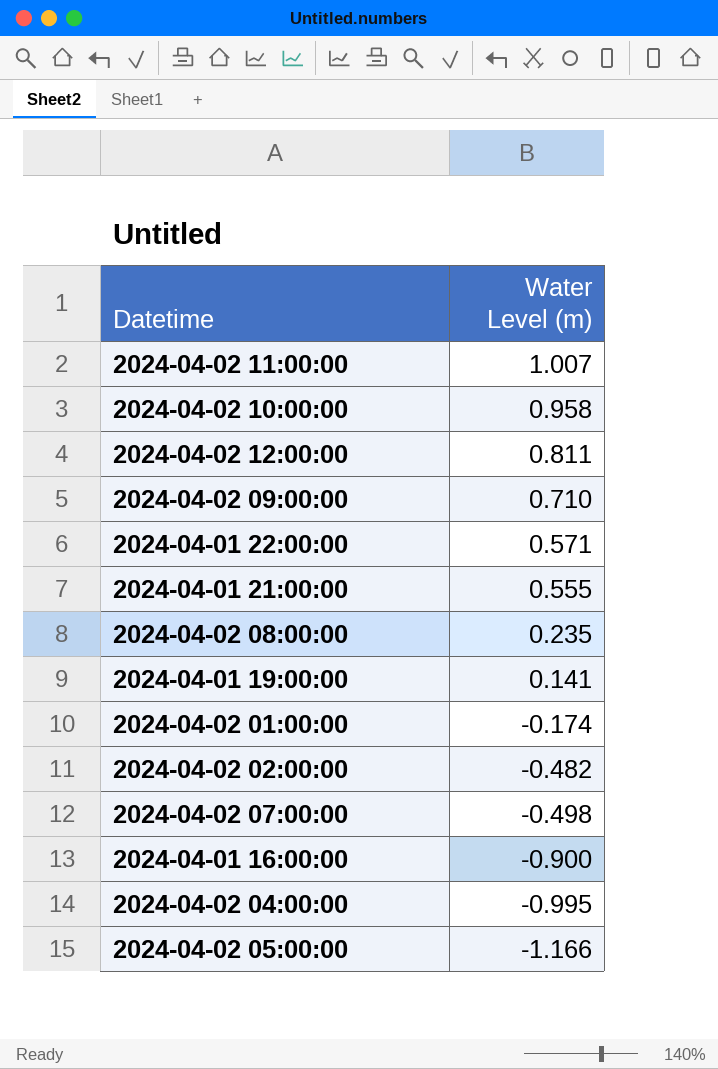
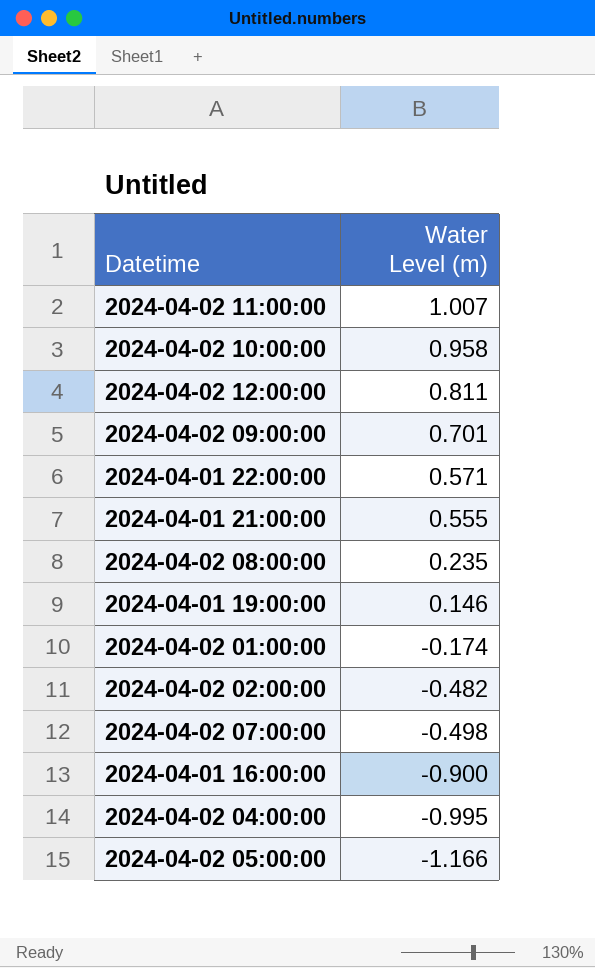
2024-04-02 09:00:00 | Water Level (m): 0.710 -> 0.701
2024-04-01 19:00:00 | Water Level (m): 0.141 -> 0.146

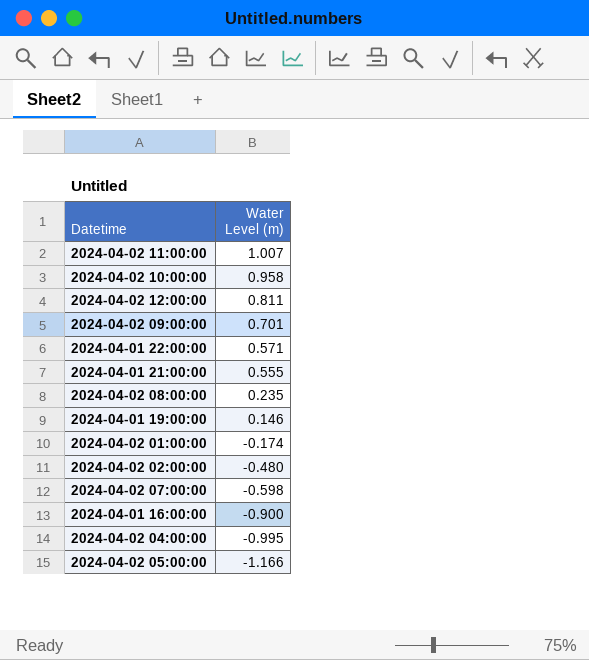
2024-04-02 02:00:00 | Water Level (m): -0.482 -> -0.480
2024-04-02 07:00:00 | Water Level (m): -0.498 -> -0.598

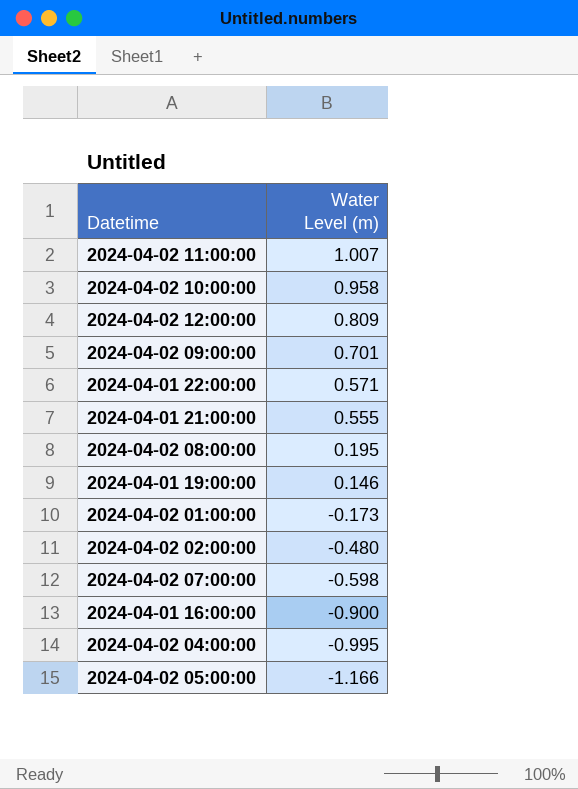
2024-04-02 12:00:00 | Water Level (m): 0.811 -> 0.809
2024-04-02 08:00:00 | Water Level (m): 0.235 -> 0.195
2024-04-02 01:00:00 | Water Level (m): -0.174 -> -0.173

